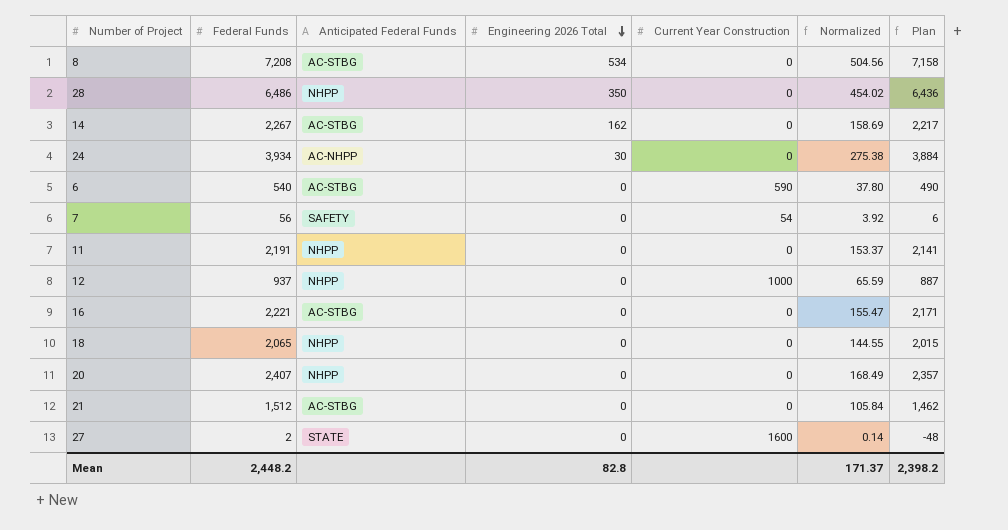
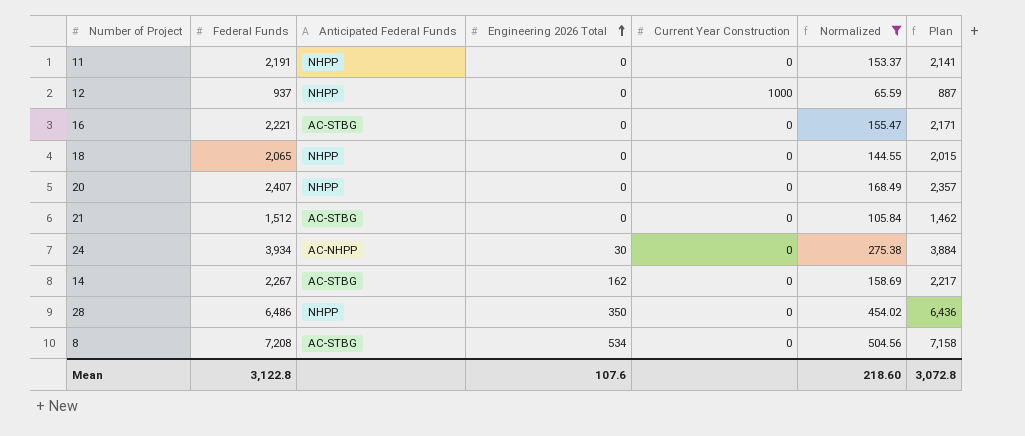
filter: none -> Normalized >= 65.59
row order: Engineering 2026 Total descending -> Engineering 2026 Total ascending
Mean | Federal Funds: 2,448.2 -> 3,122.8
Mean | Engineering 2026 Total: 82.8 -> 107.6
Mean | Normalized: 171.37 -> 218.60
Mean | Plan: 2,398.2 -> 3,072.8

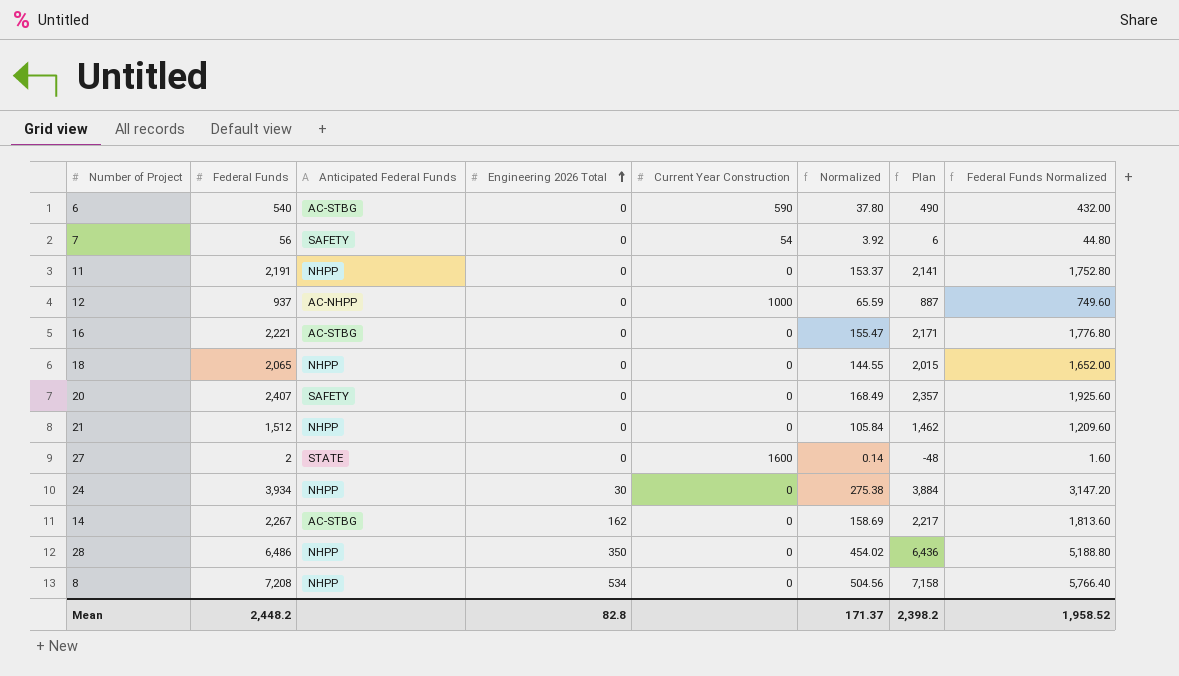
filter: Normalized >= 65.59 -> none
column Federal Funds Normalized | formula: none -> [Federal Funds] * 0.8
12 | Anticipated Federal Funds: NHPP -> AC-NHPP
20 | Anticipated Federal Funds: NHPP -> SAFETY
21 | Anticipated Federal Funds: AC-STBG -> NHPP
24 | Anticipated Federal Funds: AC-NHPP -> NHPP
8 | Anticipated Federal Funds: AC-STBG -> NHPP
Mean | Federal Funds: 3,122.8 -> 2,448.2
Mean | Engineering 2026 Total: 107.6 -> 82.8
Mean | Normalized: 218.60 -> 171.37
Mean | Plan: 3,072.8 -> 2,398.2

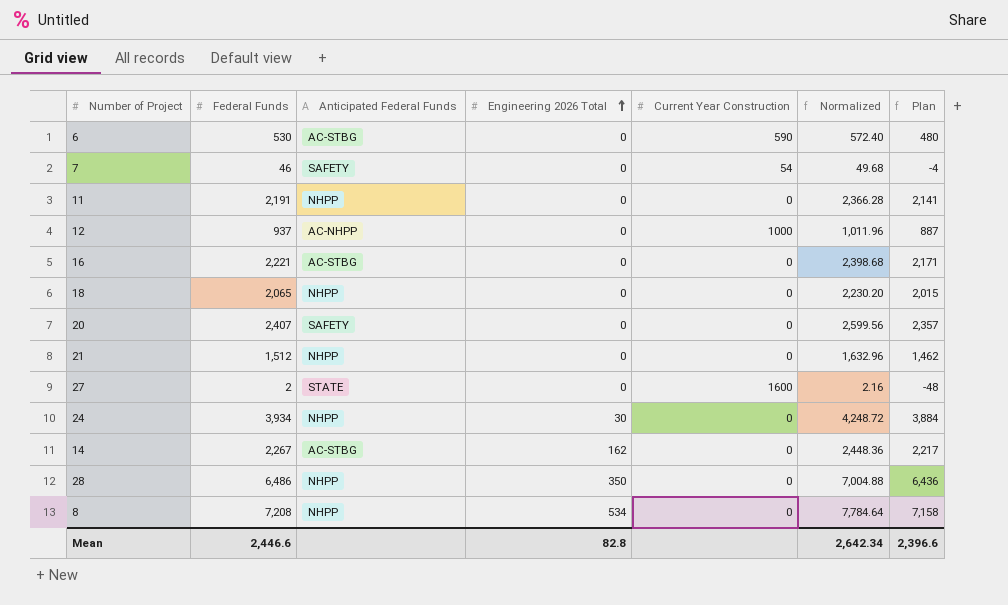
column Federal Funds Normalized | formula: [Federal Funds] * 0.8 -> none
column Normalized | formula: [Federal Funds] * 0.07 -> [Federal Funds] * 1.08
6 | Federal Funds: 540 -> 530
6 | Plan: 490 -> 480
7 | Federal Funds: 56 -> 46
7 | Plan: 6 -> -4
Mean | Federal Funds: 2,448.2 -> 2,446.6
Mean | Normalized: 171.37 -> 2,642.34
Mean | Plan: 2,398.2 -> 2,396.6

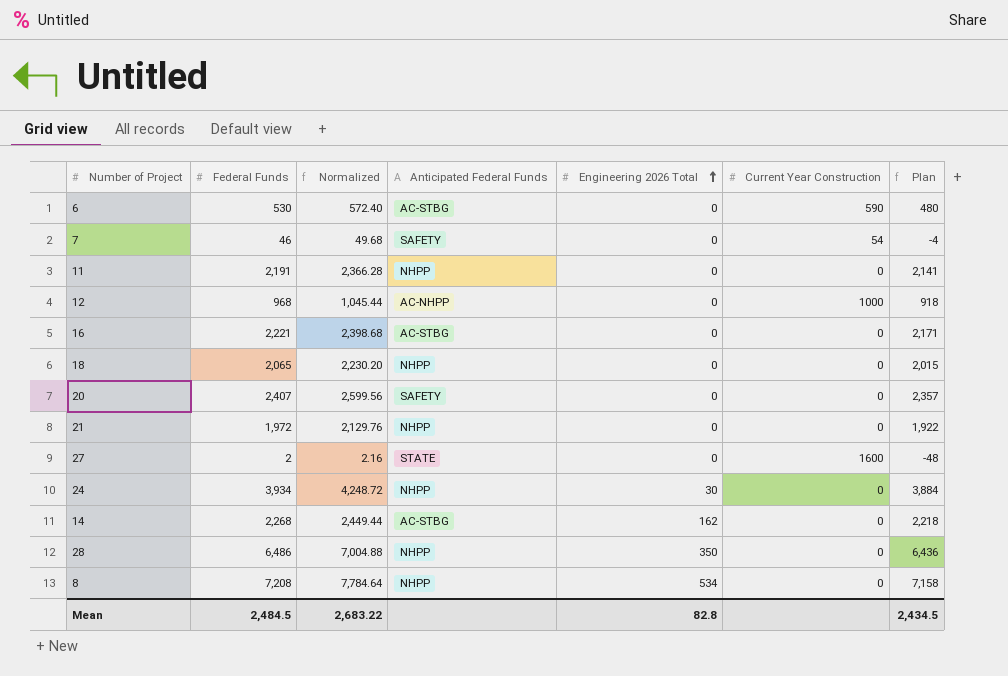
column Normalized | position: 6 -> 3
12 | Federal Funds: 937 -> 968
12 | Normalized: 1,011.96 -> 1,045.44
12 | Plan: 887 -> 918
21 | Federal Funds: 1,512 -> 1,972
21 | Normalized: 1,632.96 -> 2,129.76
21 | Plan: 1,462 -> 1,922
14 | Federal Funds: 2,267 -> 2,268
14 | Normalized: 2,448.36 -> 2,449.44
14 | Plan: 2,217 -> 2,218
Mean | Federal Funds: 2,446.6 -> 2,484.5
Mean | Normalized: 2,642.34 -> 2,683.22
Mean | Plan: 2,396.6 -> 2,434.5

